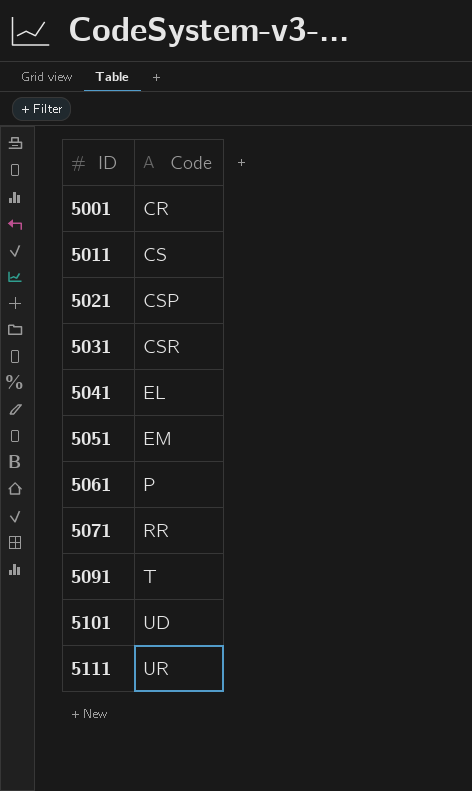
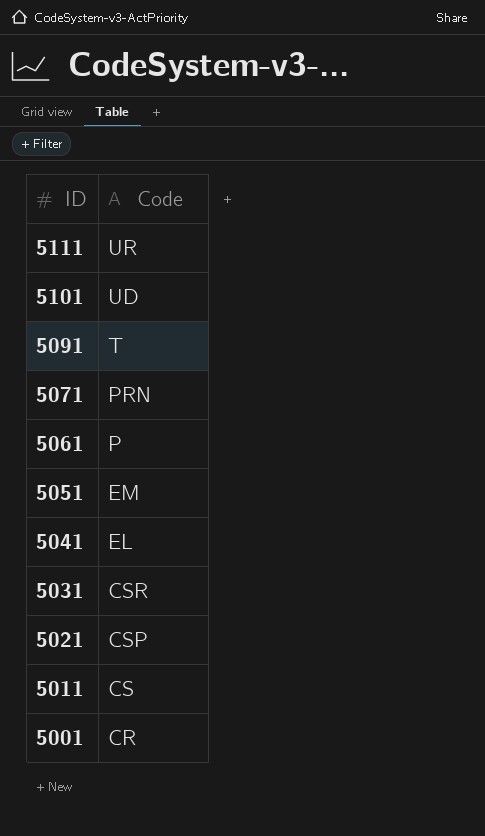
row order: ID ascending -> ID descending
5071 | Code: RR -> PRN

